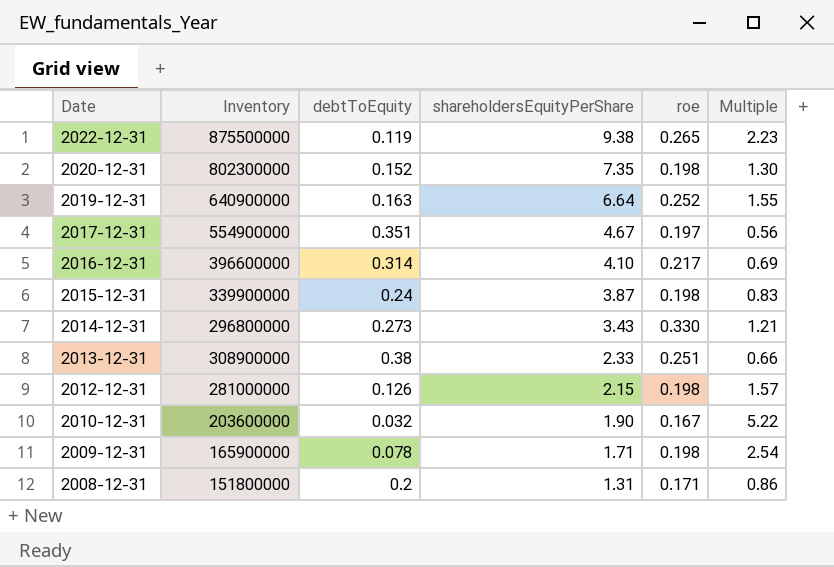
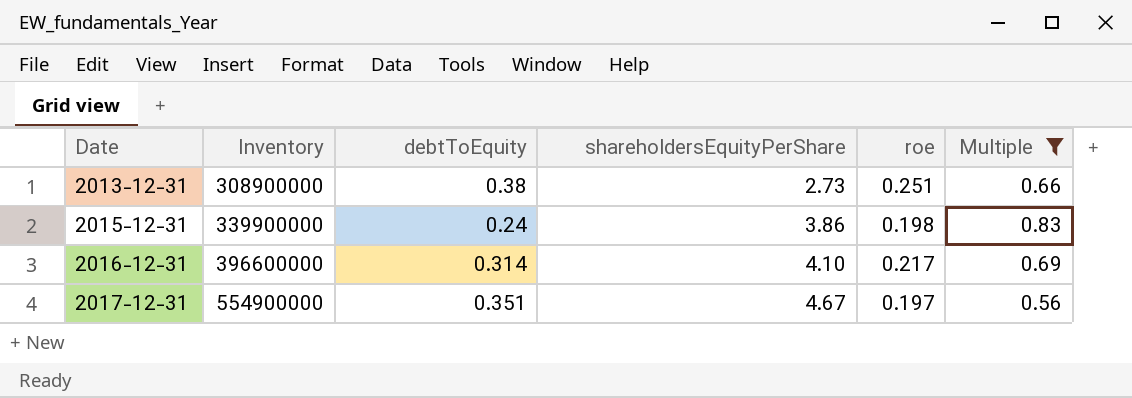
filter: none -> Multiple <= 0.83
row order: Date descending -> Date ascending
2013-12-31 | shareholdersEquityPerShare: 2.33 -> 2.73
2015-12-31 | shareholdersEquityPerShare: 3.87 -> 3.86

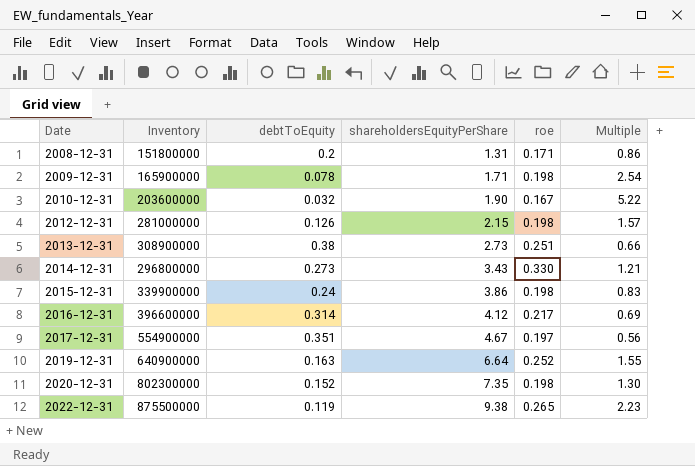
filter: Multiple <= 0.83 -> none
2016-12-31 | shareholdersEquityPerShare: 4.10 -> 4.12

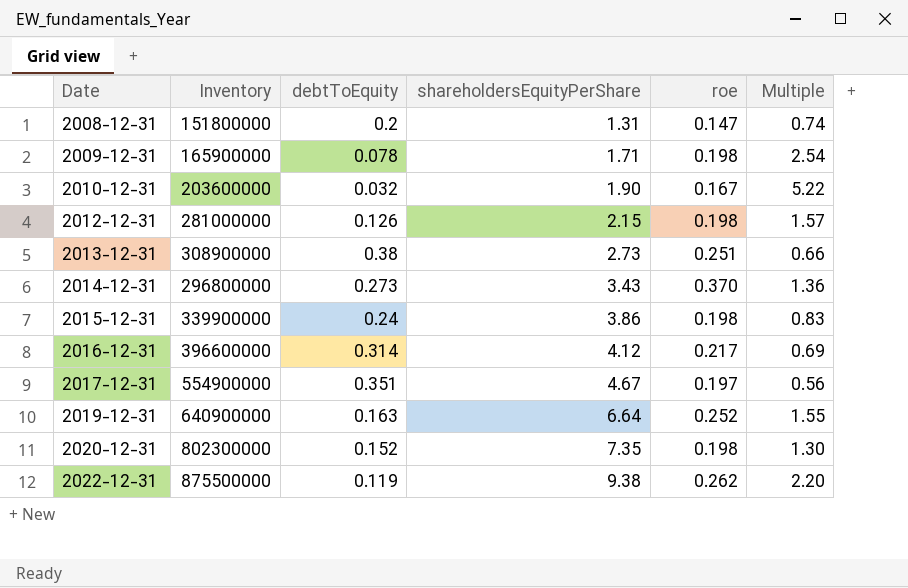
2008-12-31 | roe: 0.171 -> 0.147
2008-12-31 | Multiple: 0.86 -> 0.74
2014-12-31 | roe: 0.330 -> 0.370
2014-12-31 | Multiple: 1.21 -> 1.36
2022-12-31 | roe: 0.265 -> 0.262
2022-12-31 | Multiple: 2.23 -> 2.20

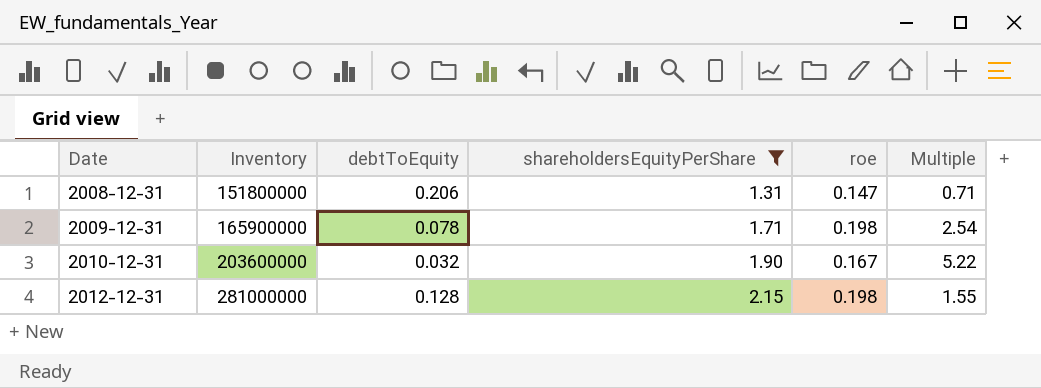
filter: none -> shareholdersEquityPerShare <= 2.15
2008-12-31 | debtToEquity: 0.2 -> 0.206
2008-12-31 | Multiple: 0.74 -> 0.71
2012-12-31 | debtToEquity: 0.126 -> 0.128
2012-12-31 | Multiple: 1.57 -> 1.55

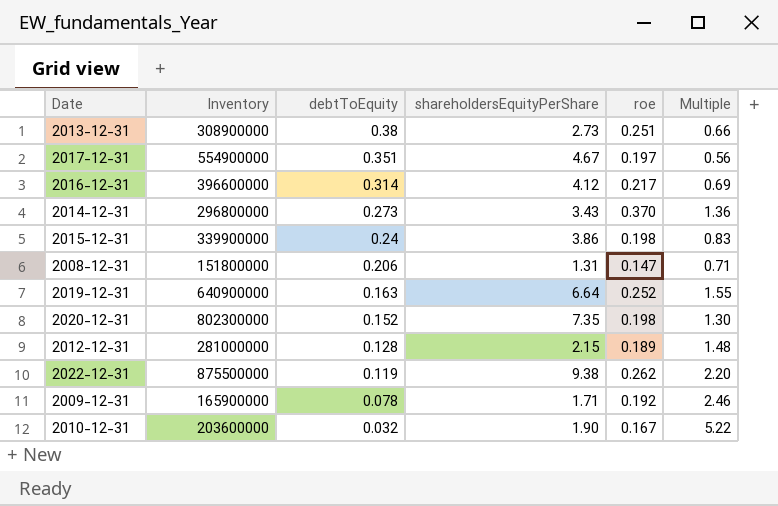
filter: shareholdersEquityPerShare <= 2.15 -> none
row order: Date ascending -> debtToEquity descending
2012-12-31 | roe: 0.198 -> 0.189
2012-12-31 | Multiple: 1.55 -> 1.48
2009-12-31 | roe: 0.198 -> 0.192
2009-12-31 | Multiple: 2.54 -> 2.46

